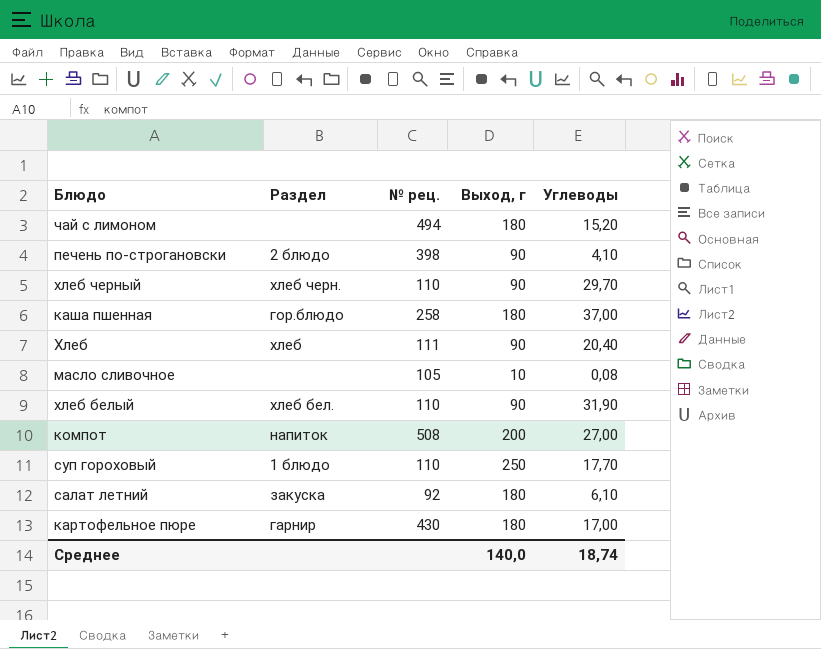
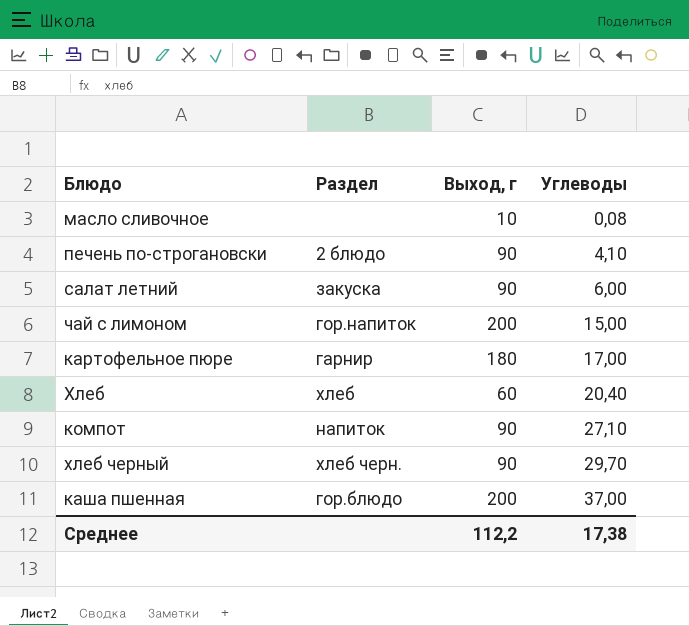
row order: none -> Углеводы ascending
column № рец. | position: 3 -> none
row хлеб белый: хлеб бел. | 110 | 90 | 31,90 -> none
row суп гороховый: 1 блюдо | 110 | 250 | 17,70 -> none
салат летний | Выход, г: 180 -> 90
салат летний | Углеводы: 6,10 -> 6,00
чай с лимоном | Раздел: none -> гор.напиток
чай с лимоном | Выход, г: 180 -> 200
чай с лимоном | Углеводы: 15,20 -> 15,00
Хлеб | Выход, г: 90 -> 60
компот | Выход, г: 200 -> 90
компот | Углеводы: 27,00 -> 27,10
каша пшенная | Выход, г: 180 -> 200
Среднее | Выход, г: 140,0 -> 112,2
Среднее | Углеводы: 18,74 -> 17,38

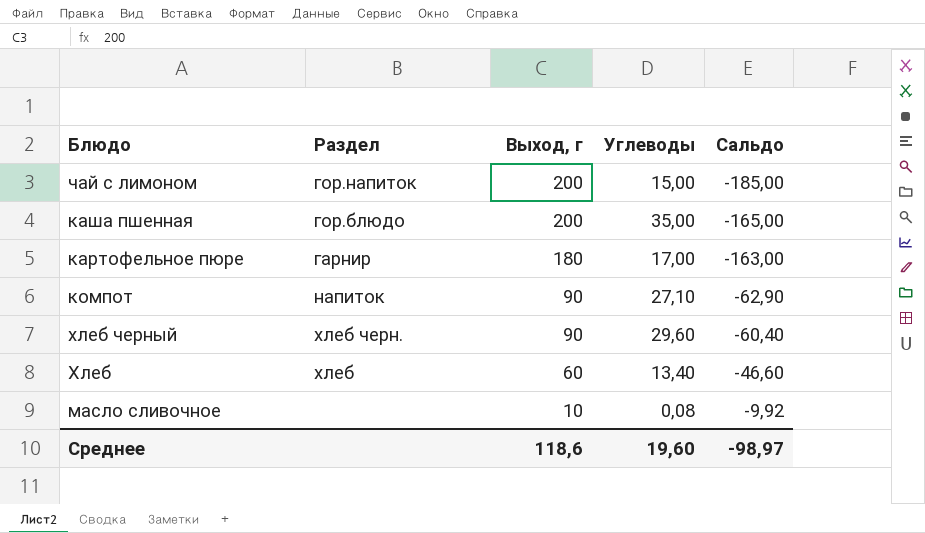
row order: Углеводы ascending -> Выход, г descending
column Сальдо | formula: none -> [Углеводы] - [Выход, г]
row печень по-строгановски: 2 блюдо | 90 | 4,10 -> none
row салат летний: закуска | 90 | 6,00 -> none
каша пшенная | Углеводы: 37,00 -> 35,00
хлеб черный | Углеводы: 29,70 -> 29,60
Хлеб | Углеводы: 20,40 -> 13,40
Среднее | Выход, г: 112,2 -> 118,6
Среднее | Углеводы: 17,38 -> 19,60

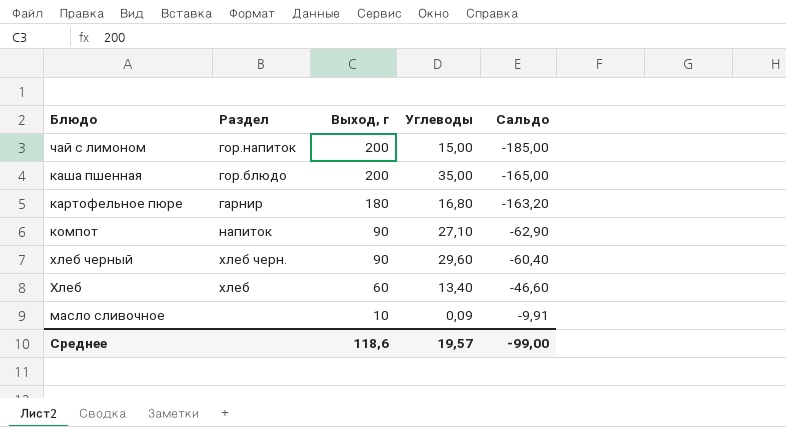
картофельное пюре | Углеводы: 17,00 -> 16,80
картофельное пюре | Сальдо: -163,00 -> -163,20
масло сливочное | Углеводы: 0,08 -> 0,09
масло сливочное | Сальдо: -9,92 -> -9,91
Среднее | Углеводы: 19,60 -> 19,57
Среднее | Сальдо: -98,97 -> -99,00

